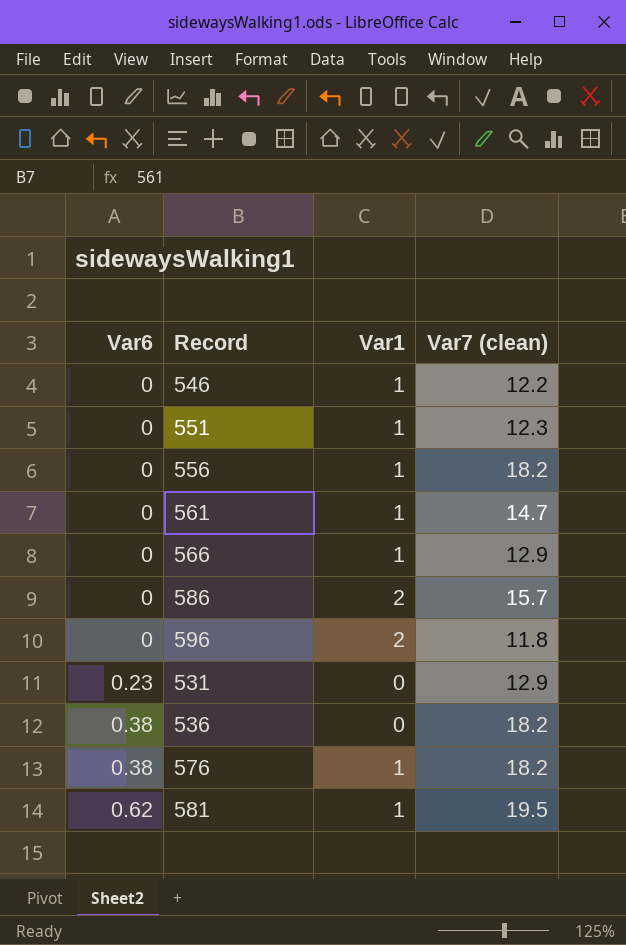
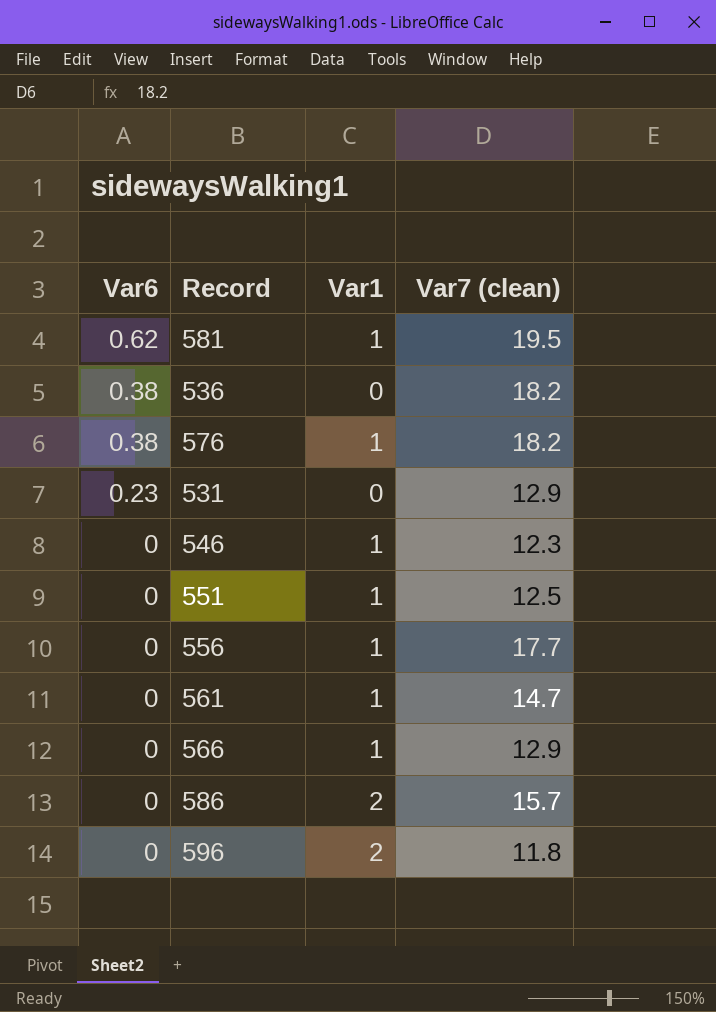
row order: Var6 ascending -> Var6 descending
546 | Var7 (clean): 12.2 -> 12.3
551 | Var7 (clean): 12.3 -> 12.5
556 | Var7 (clean): 18.2 -> 17.7

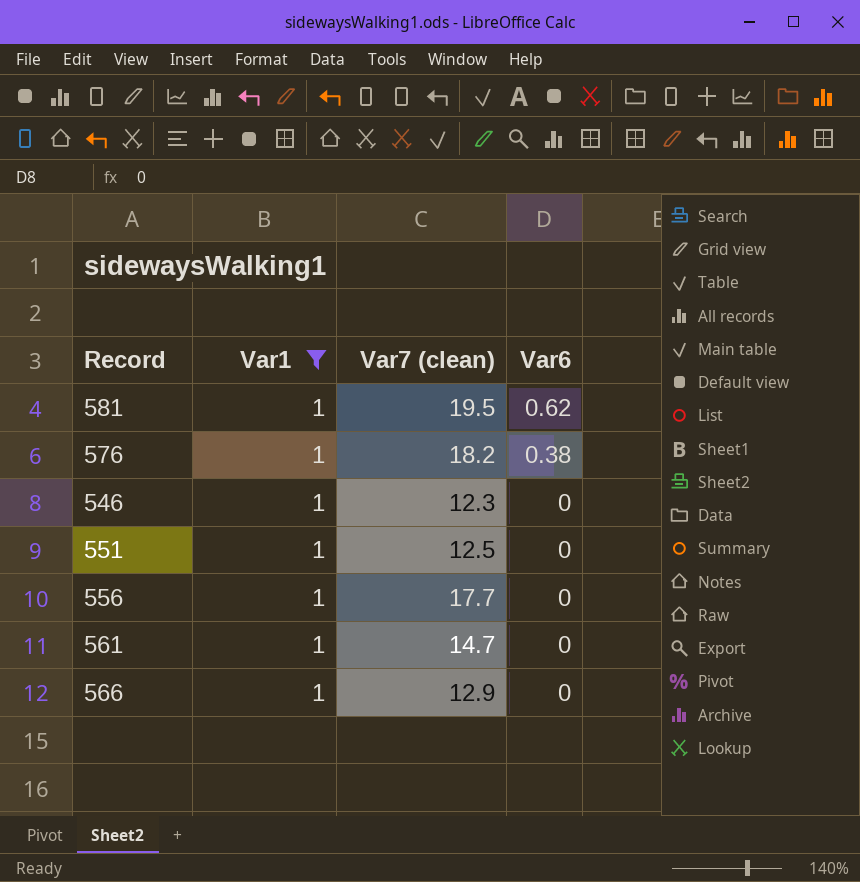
filter: none -> Var1 = 1
column Var6 | position: 1 -> 4

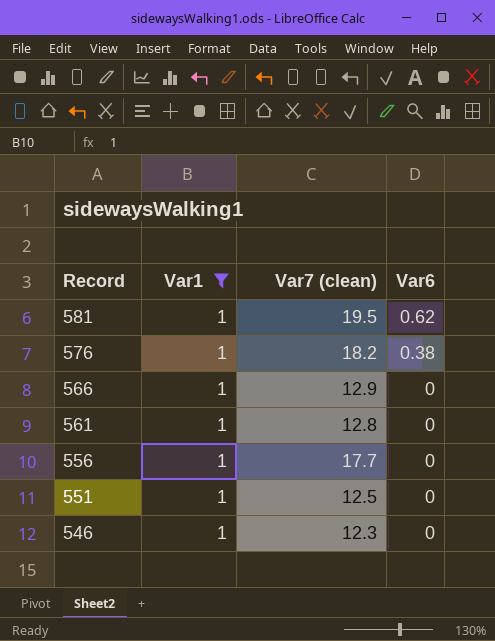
row order: Var6 descending -> Record descending
561 | Var7 (clean): 14.7 -> 12.8

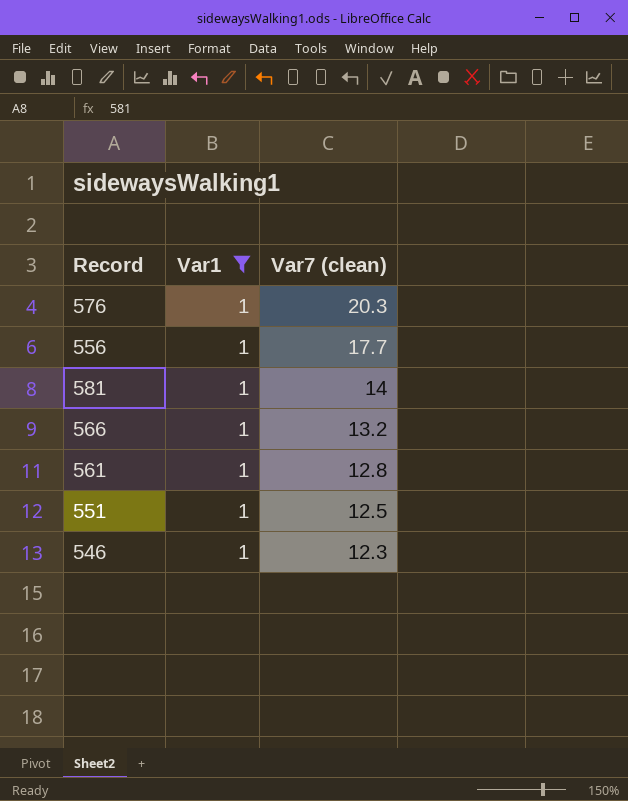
row order: Record descending -> Var7 (clean) descending
column Var6 | position: 4 -> none
576 | Var7 (clean): 18.2 -> 20.3
581 | Var7 (clean): 19.5 -> 14
566 | Var7 (clean): 12.9 -> 13.2

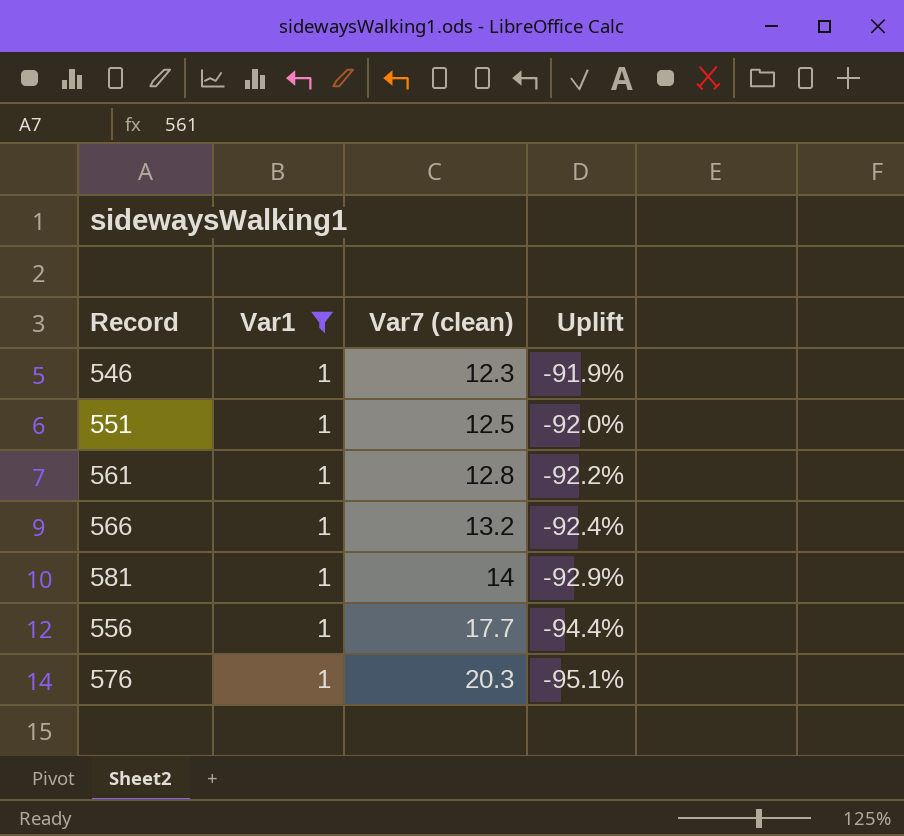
row order: Var7 (clean) descending -> Var7 (clean) ascending
column Uplift | formula: none -> ([Var1] - [Var7 (clean)]) / [Var7 (clean)]

